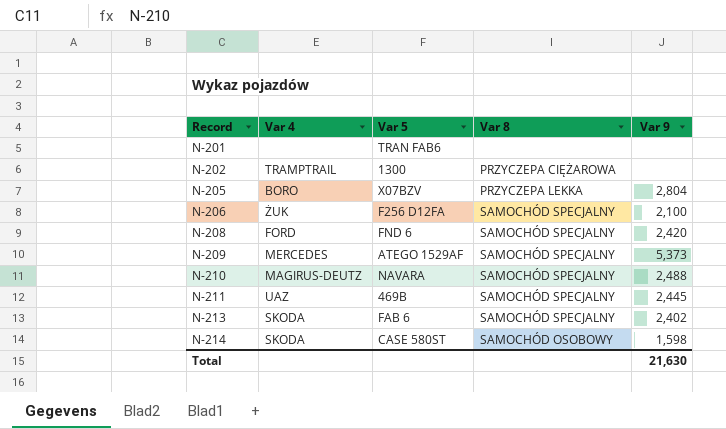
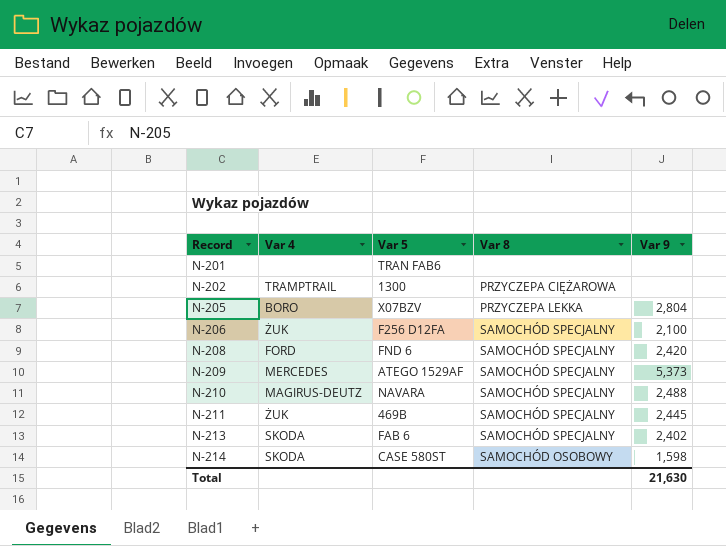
N-211 | Var 4: UAZ -> ŻUK

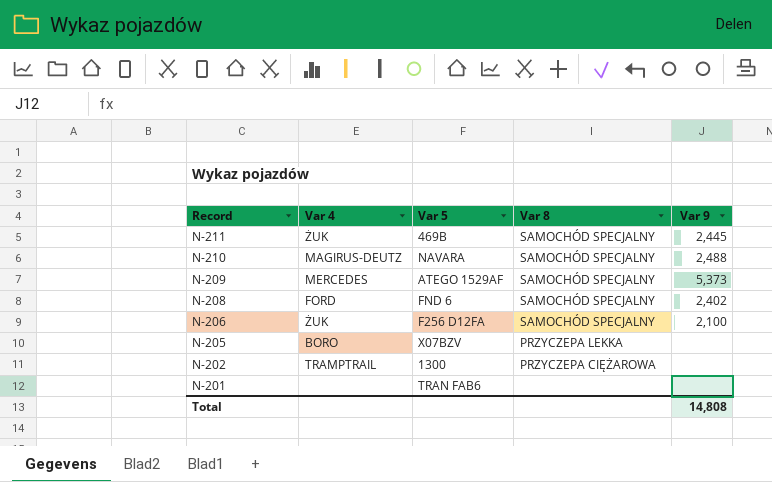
row order: Record ascending -> Record descending
row N-213: SKODA | FAB 6 | SAMOCHÓD SPECJALNY | 2,402 -> none
row N-214: SKODA | CASE 580ST | SAMOCHÓD OSOBOWY | 1,598 -> none
N-208 | Var 9: 2,420 -> 2,402
N-205 | Var 9: 2,804 -> none
Total | Var 9: 21,630 -> 14,808

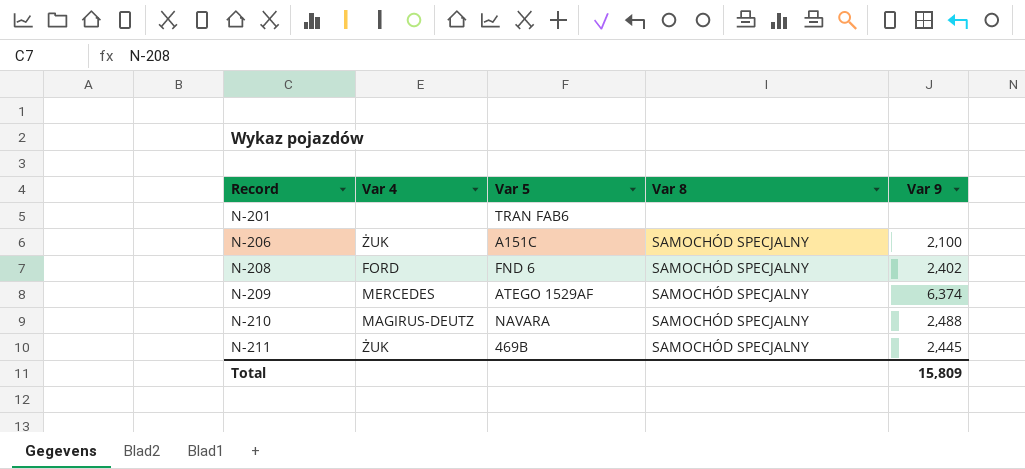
row order: Record descending -> Record ascending
row N-205: BORO | X07BZV | PRZYCZEPA LEKKA | none -> none
row N-202: TRAMPTRAIL | 1300 | PRZYCZEPA CIĘŻAROWA | none -> none
N-206 | Var 5: F256 D12FA -> A151C
N-209 | Var 9: 5,373 -> 6,374
Total | Var 9: 14,808 -> 15,809

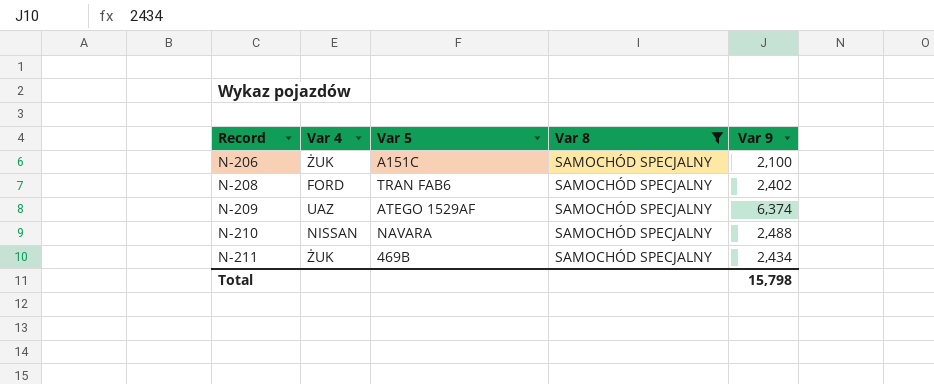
filter: none -> Var 8 = SAMOCHÓD SPECJALNY
N-208 | Var 5: FND 6 -> TRAN FAB6
N-209 | Var 4: MERCEDES -> UAZ
N-210 | Var 4: MAGIRUS-DEUTZ -> NISSAN
N-211 | Var 9: 2,445 -> 2,434
Total | Var 9: 15,809 -> 15,798

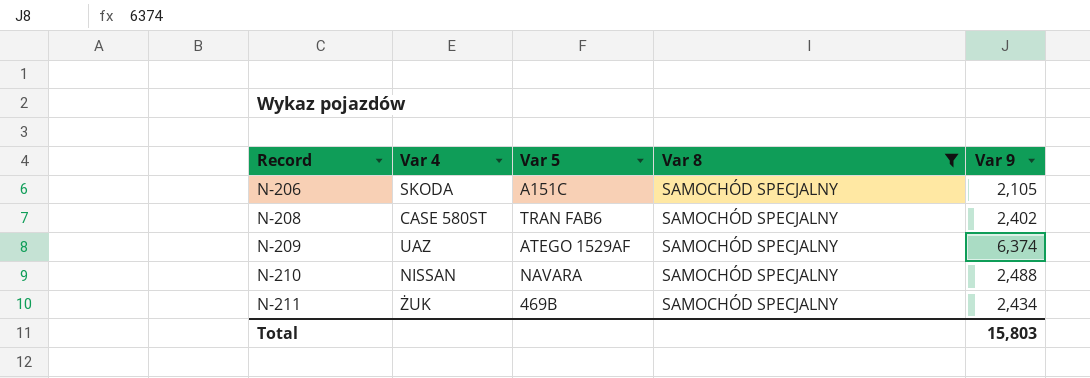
N-206 | Var 4: ŻUK -> SKODA
N-206 | Var 9: 2,100 -> 2,105
N-208 | Var 4: FORD -> CASE 580ST
Total | Var 9: 15,798 -> 15,803

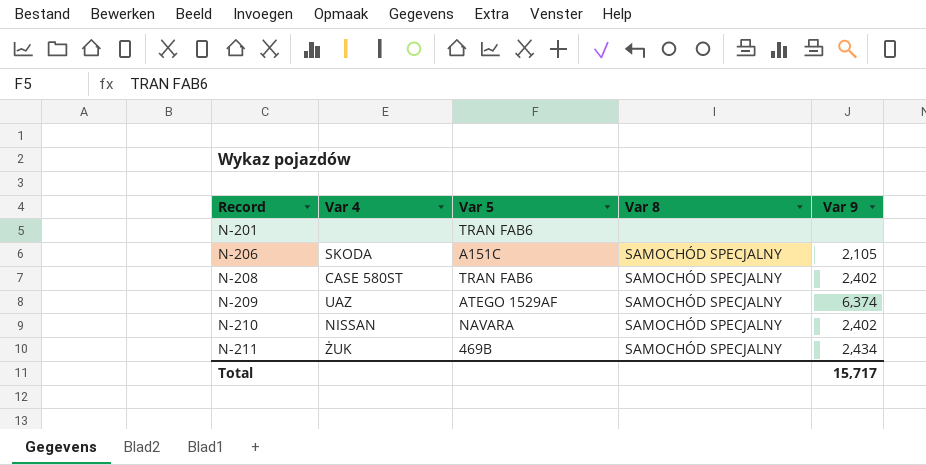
filter: Var 8 = SAMOCHÓD SPECJALNY -> none
N-210 | Var 9: 2,488 -> 2,402
Total | Var 9: 15,803 -> 15,717

